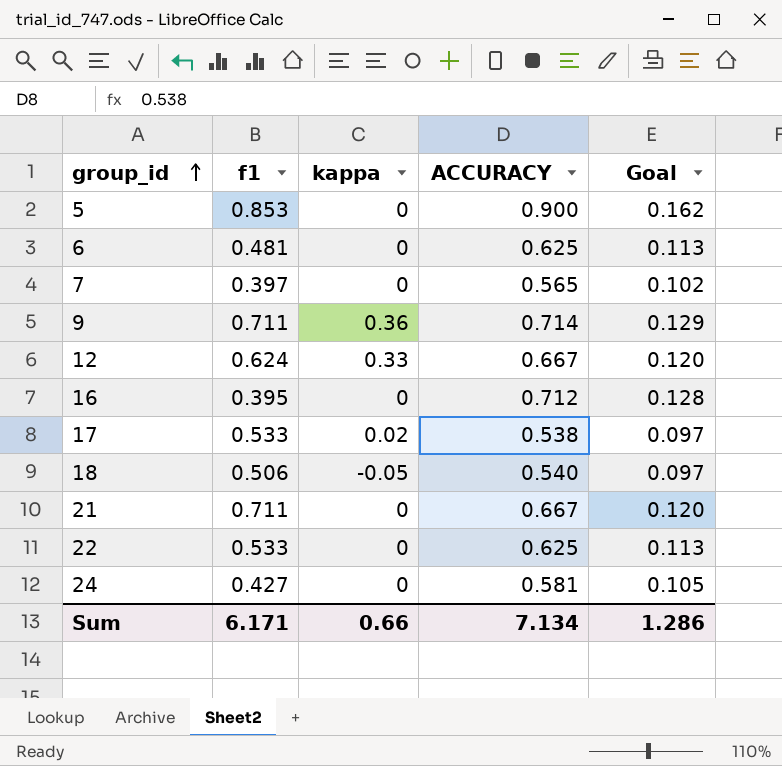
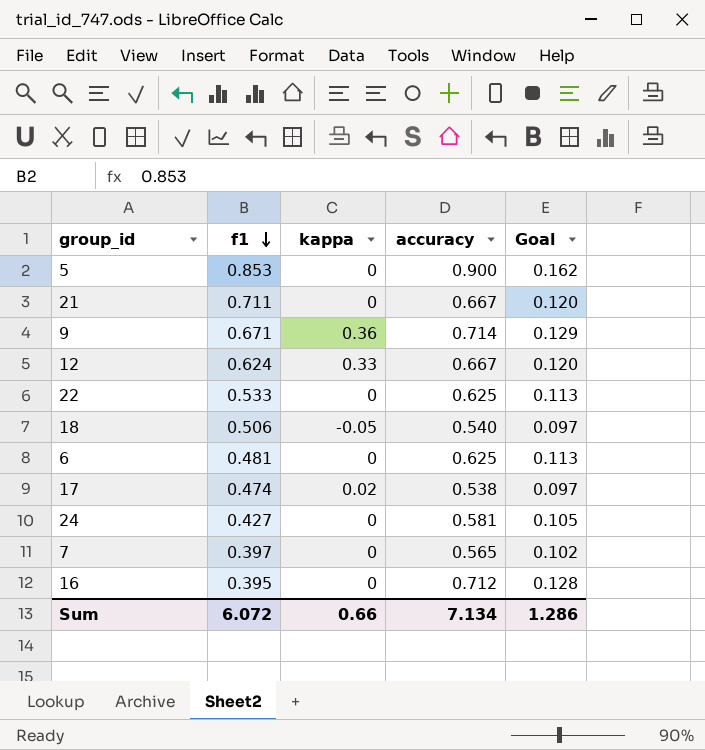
row order: group_id ascending -> f1 descending
column name: ACCURACY -> accuracy
9 | f1: 0.711 -> 0.671
17 | f1: 0.533 -> 0.474
Sum | f1: 6.171 -> 6.072

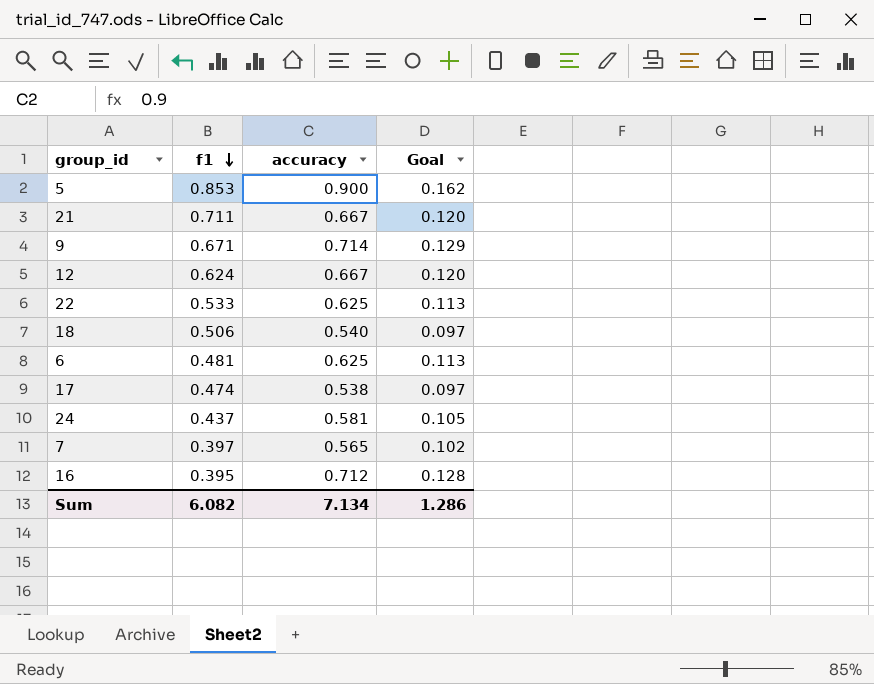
column kappa | position: 3 -> none
24 | f1: 0.427 -> 0.437
Sum | f1: 6.072 -> 6.082

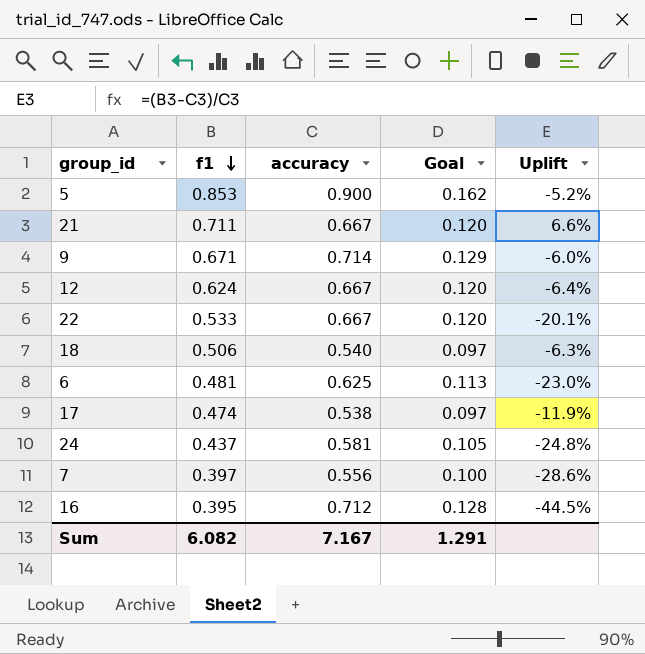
column Uplift | formula: none -> ([f1] - [accuracy]) / [accuracy]
22 | accuracy: 0.625 -> 0.667
22 | Goal: 0.113 -> 0.120
7 | accuracy: 0.565 -> 0.556
7 | Goal: 0.102 -> 0.100
Sum | accuracy: 7.134 -> 7.167
Sum | Goal: 1.286 -> 1.291

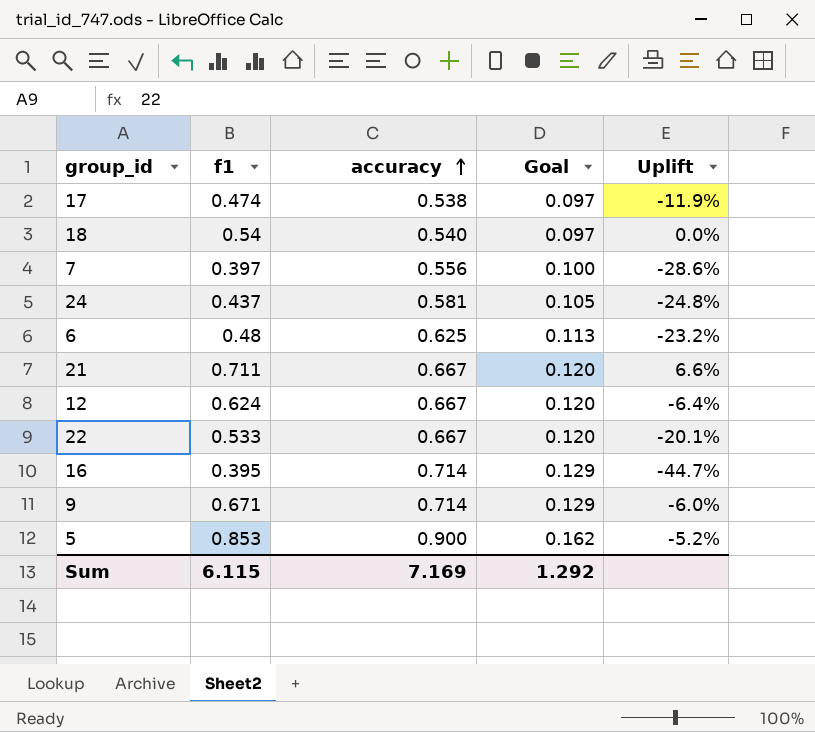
row order: f1 descending -> accuracy ascending
18 | f1: 0.506 -> 0.54
18 | Uplift: -6.3% -> 0.0%
6 | f1: 0.481 -> 0.48
6 | Uplift: -23.0% -> -23.2%
16 | accuracy: 0.712 -> 0.714
16 | Goal: 0.128 -> 0.129
16 | Uplift: -44.5% -> -44.7%
Sum | f1: 6.082 -> 6.115
Sum | accuracy: 7.167 -> 7.169
Sum | Goal: 1.291 -> 1.292

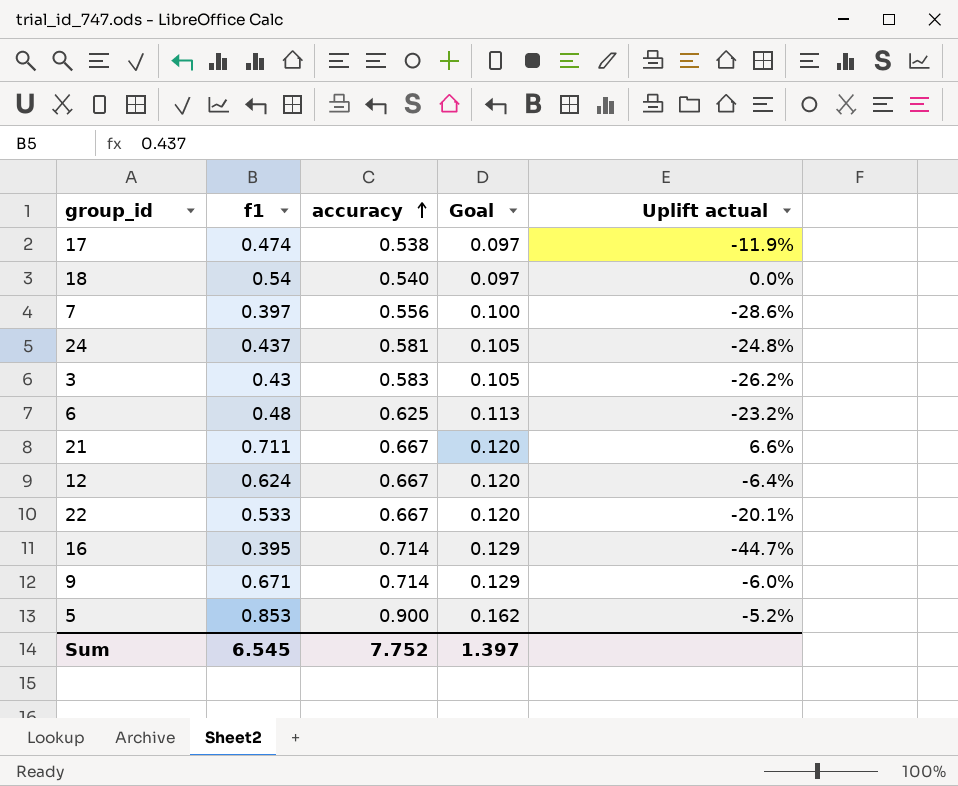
column name: Uplift -> Uplift actual
row 3: none -> 0.43 | 0.583 | 0.105 | -26.2%
Sum | f1: 6.115 -> 6.545
Sum | accuracy: 7.169 -> 7.752
Sum | Goal: 1.292 -> 1.397

